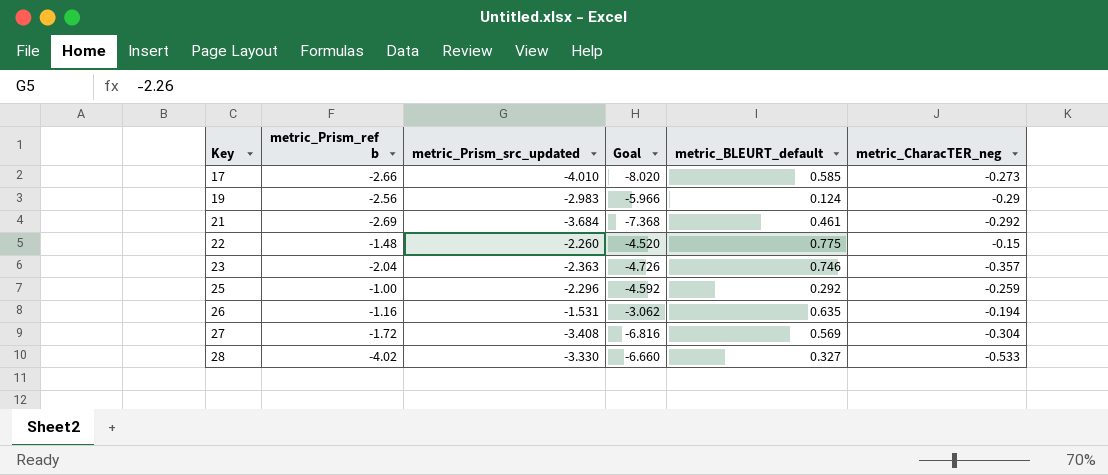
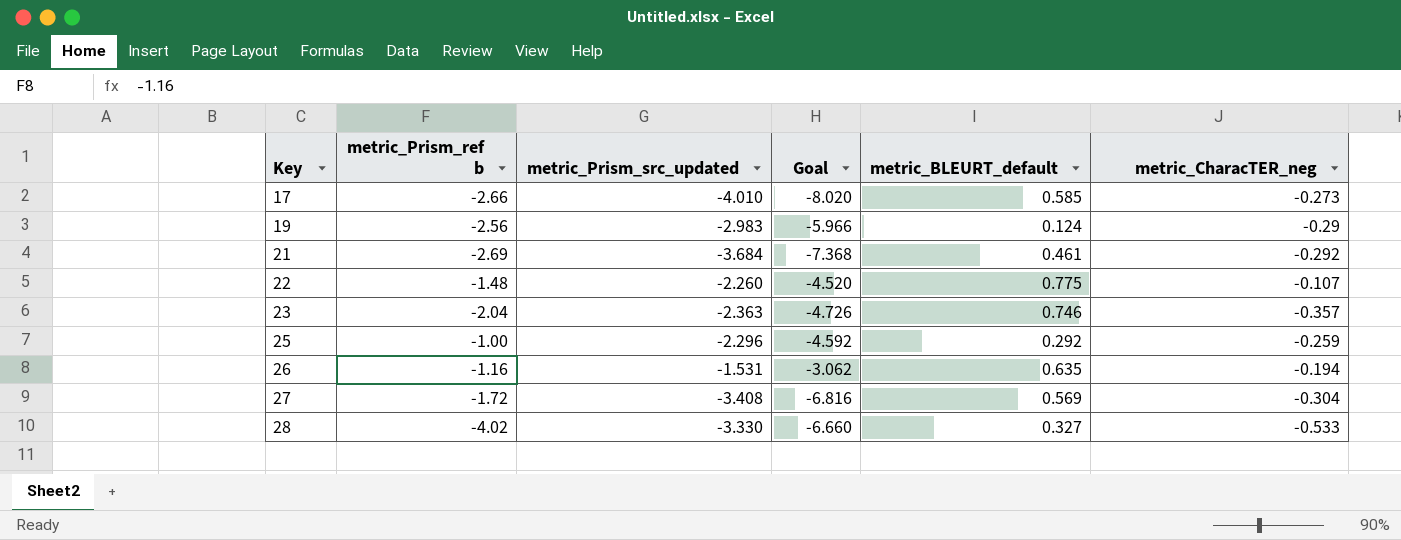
22 | metric_CharacTER_neg: -0.15 -> -0.107

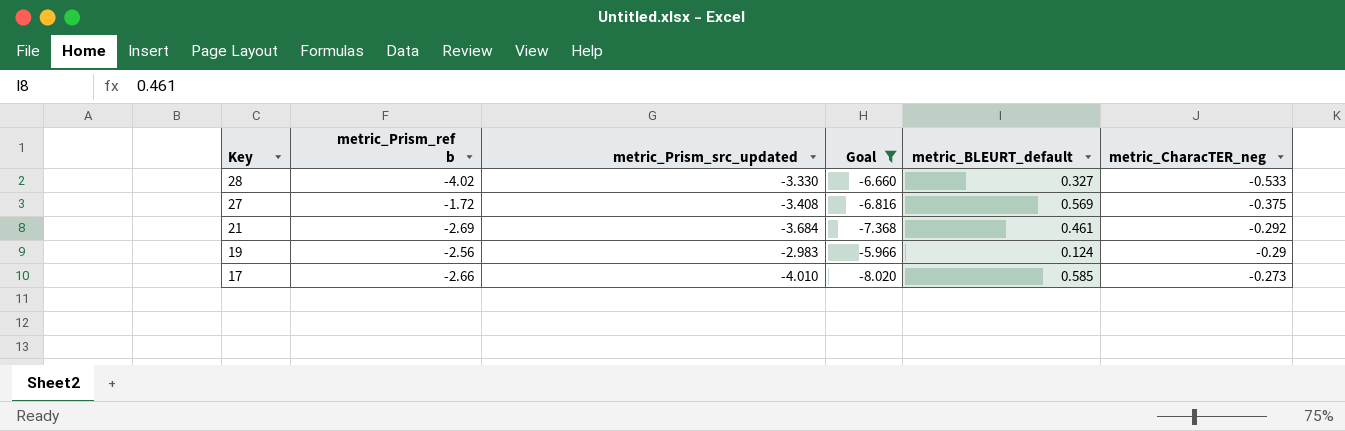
filter: none -> Goal <= -5.966
row order: Key ascending -> Key descending
27 | metric_CharacTER_neg: -0.304 -> -0.375

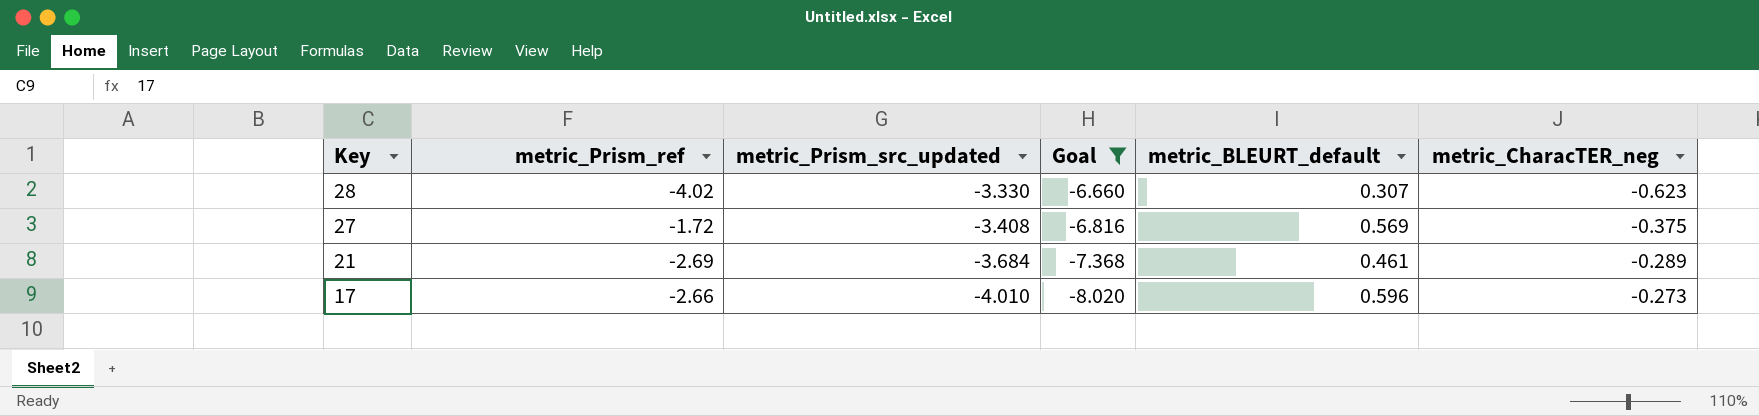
column name: metric_Prism_ref b -> metric_Prism_ref
row 19: -2.56 | -2.983 | -5.966 | 0.124 | -0.29 -> none
28 | metric_BLEURT_default: 0.327 -> 0.307
28 | metric_CharacTER_neg: -0.533 -> -0.623
21 | metric_CharacTER_neg: -0.292 -> -0.289
17 | metric_BLEURT_default: 0.585 -> 0.596

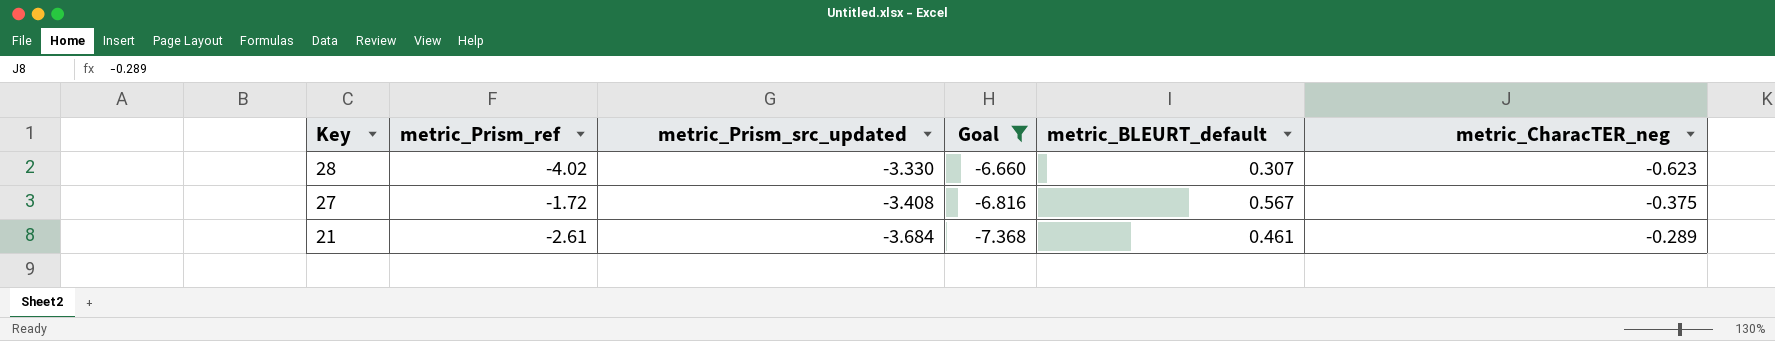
row 17: -2.66 | -4.010 | -8.020 | 0.596 | -0.273 -> none
27 | metric_BLEURT_default: 0.569 -> 0.567
21 | metric_Prism_ref: -2.69 -> -2.61

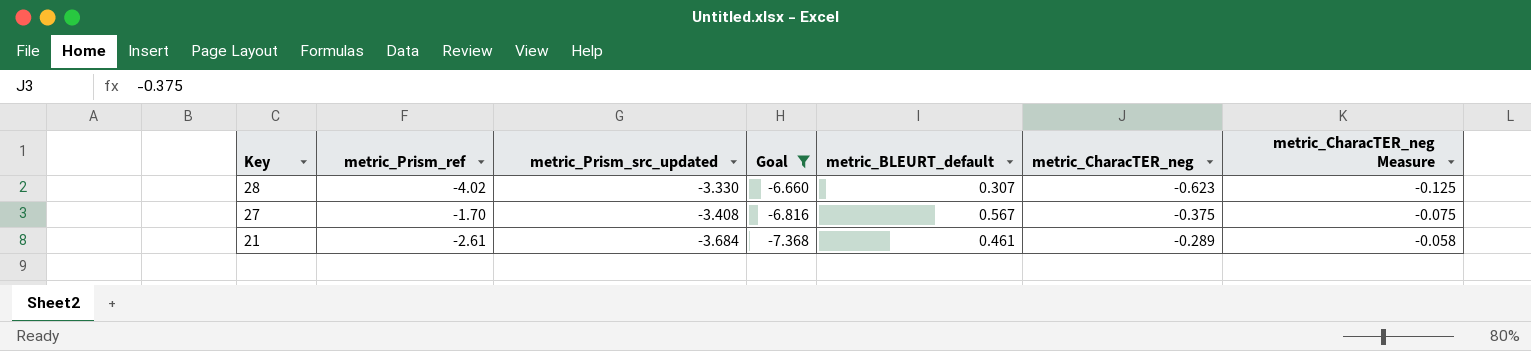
column metric_CharacTER_neg Measure | formula: none -> [metric_CharacTER_neg] * 0.2
27 | metric_Prism_ref: -1.72 -> -1.70

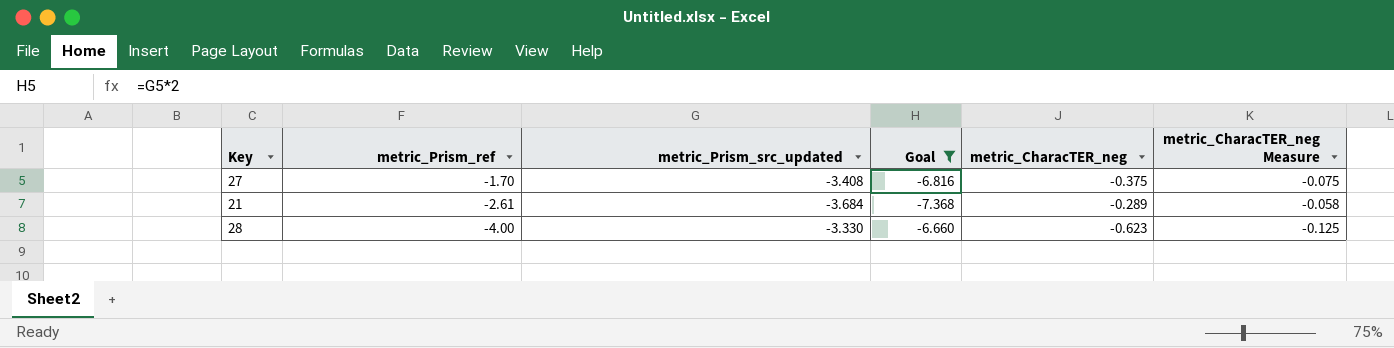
row order: Key descending -> metric_Prism_ref descending
column metric_BLEURT_default | position: 5 -> none
28 | metric_Prism_ref: -4.02 -> -4.00

